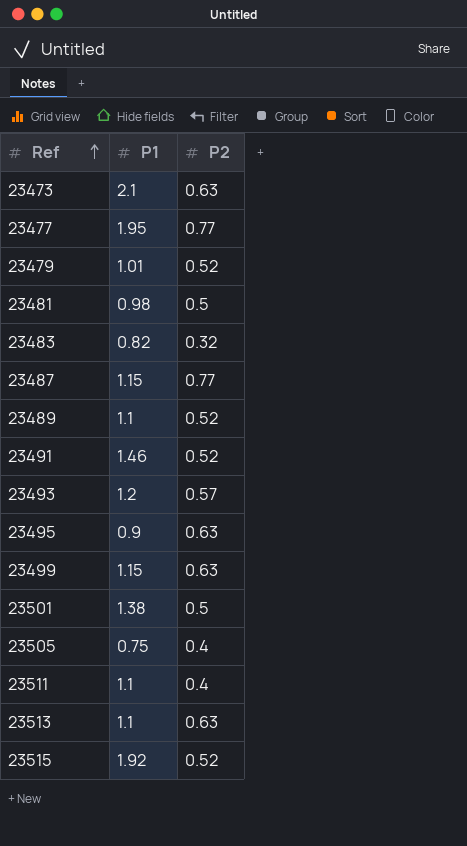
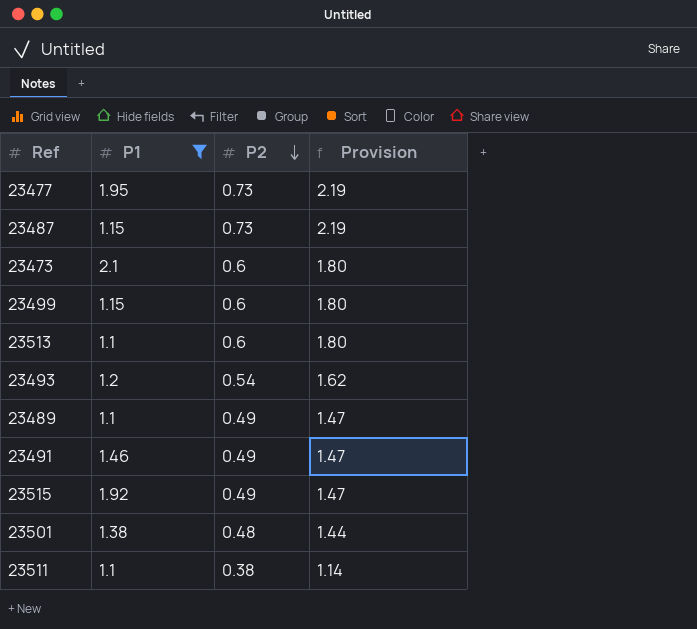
filter: none -> P1 >= 1.1
row order: Ref ascending -> P2 descending
column Provision | formula: none -> [P2] * 3
23477 | P2: 0.77 -> 0.73
23487 | P2: 0.77 -> 0.73
23473 | P2: 0.63 -> 0.6
23499 | P2: 0.63 -> 0.6
23513 | P2: 0.63 -> 0.6
23493 | P2: 0.57 -> 0.54
23489 | P2: 0.52 -> 0.49
23491 | P2: 0.52 -> 0.49
23515 | P2: 0.52 -> 0.49
23501 | P2: 0.5 -> 0.48
23511 | P2: 0.4 -> 0.38

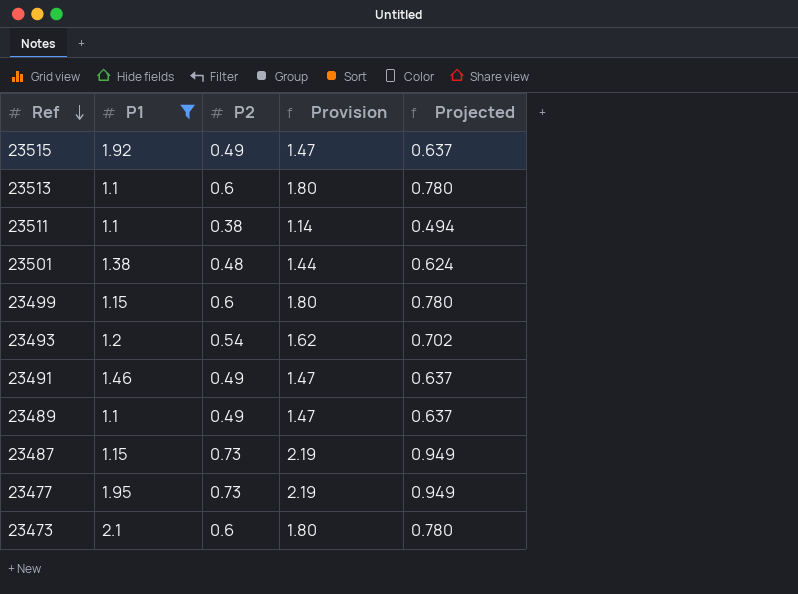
row order: P2 descending -> Ref descending
column Projected | formula: none -> [P2] * 1.3

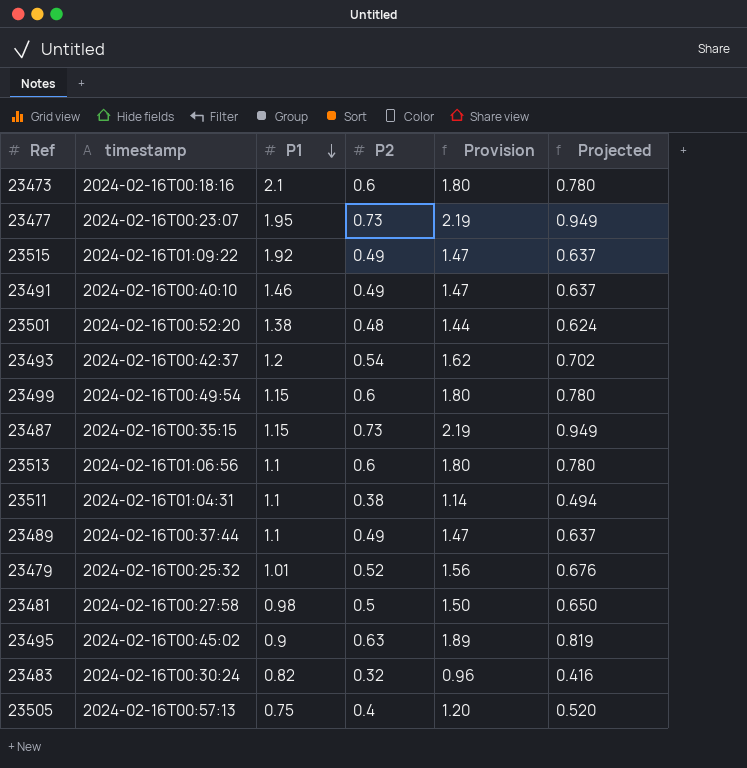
filter: P1 >= 1.1 -> none
row order: Ref descending -> P1 descending
column timestamp | position: none -> 2

